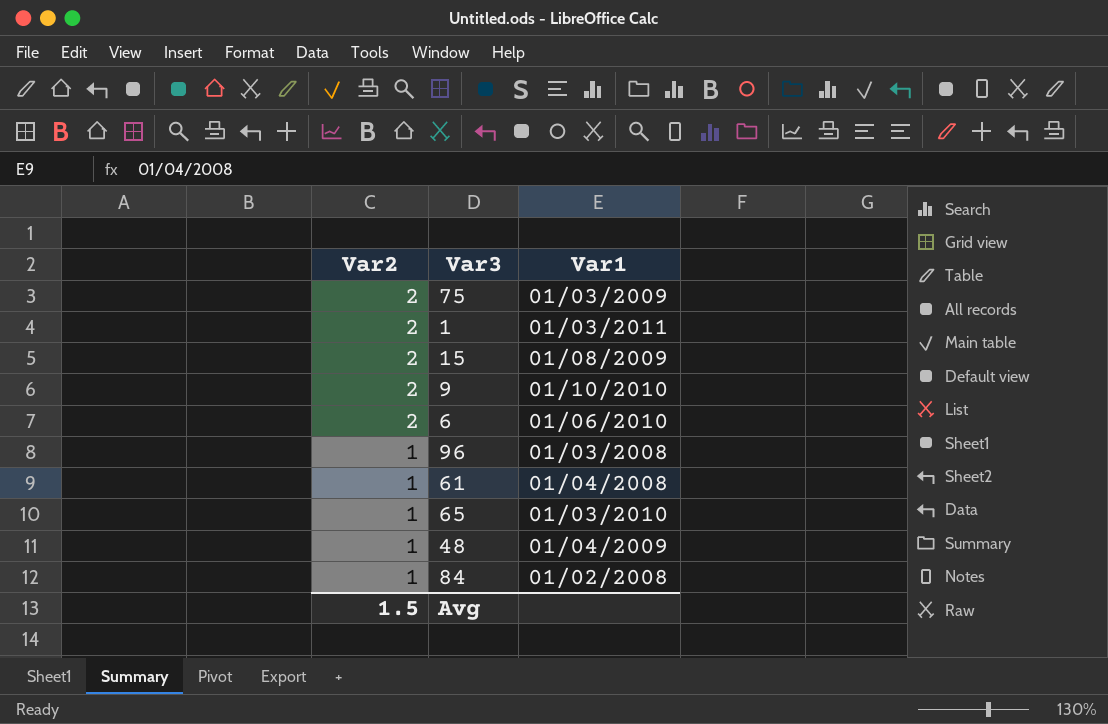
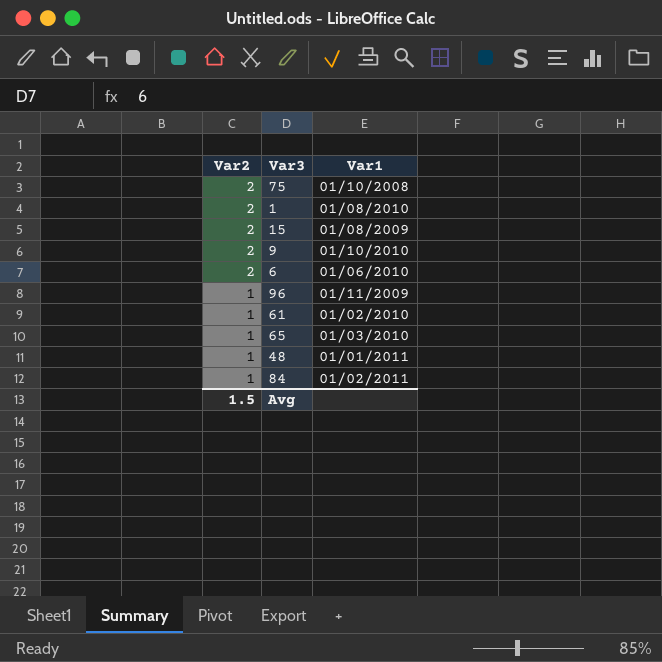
75 | Var1: 01/03/2009 -> 01/10/2008
1 | Var1: 01/03/2011 -> 01/08/2010
96 | Var1: 01/03/2008 -> 01/11/2009
61 | Var1: 01/04/2008 -> 01/02/2010
48 | Var1: 01/04/2009 -> 01/01/2011
84 | Var1: 01/02/2008 -> 01/02/2011

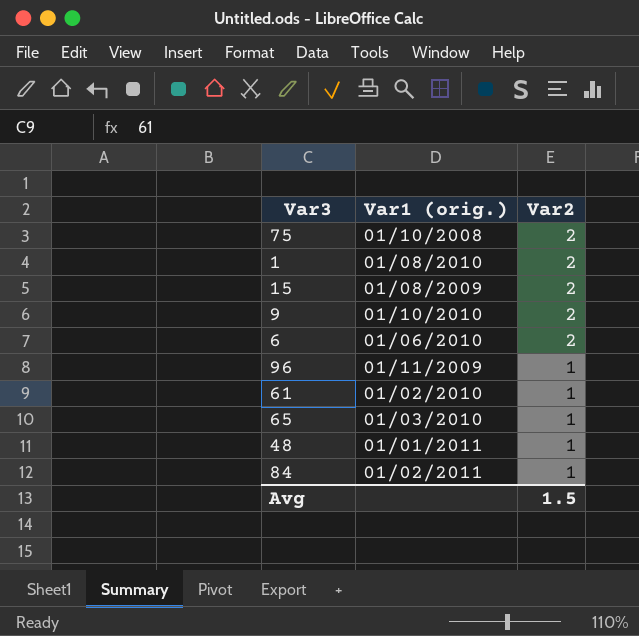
column name: Var1 -> Var1 (orig.)
column Var2 | position: 1 -> 3

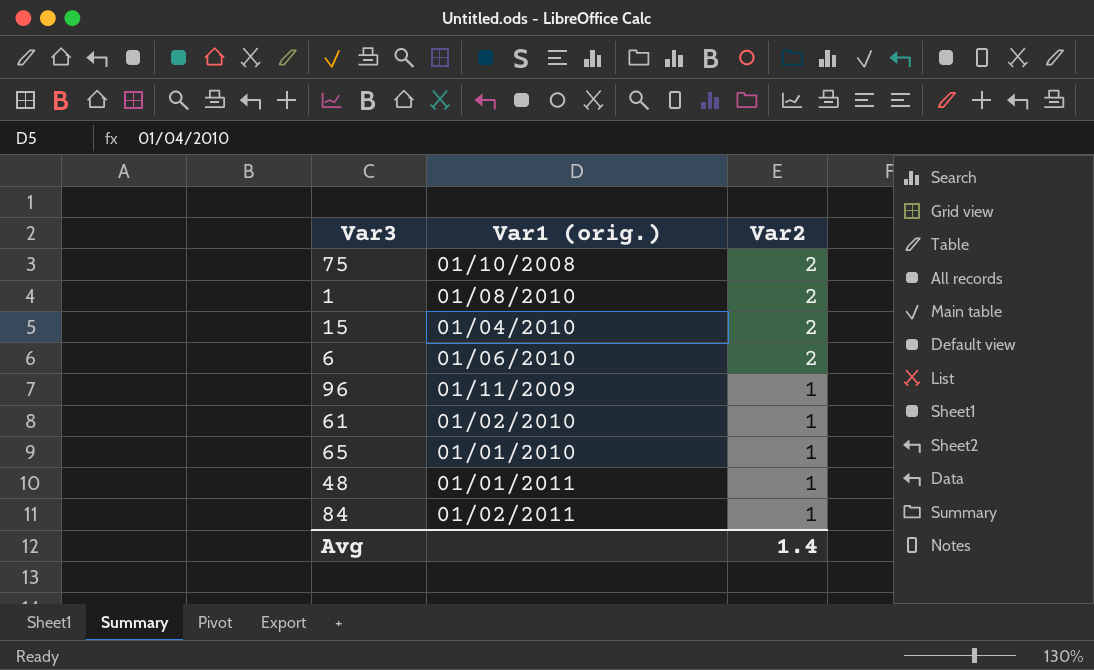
row 9: 01/10/2010 | 2 -> none
15 | Var1 (orig.): 01/08/2009 -> 01/04/2010
65 | Var1 (orig.): 01/03/2010 -> 01/01/2010
Avg | Var2: 1.5 -> 1.4

